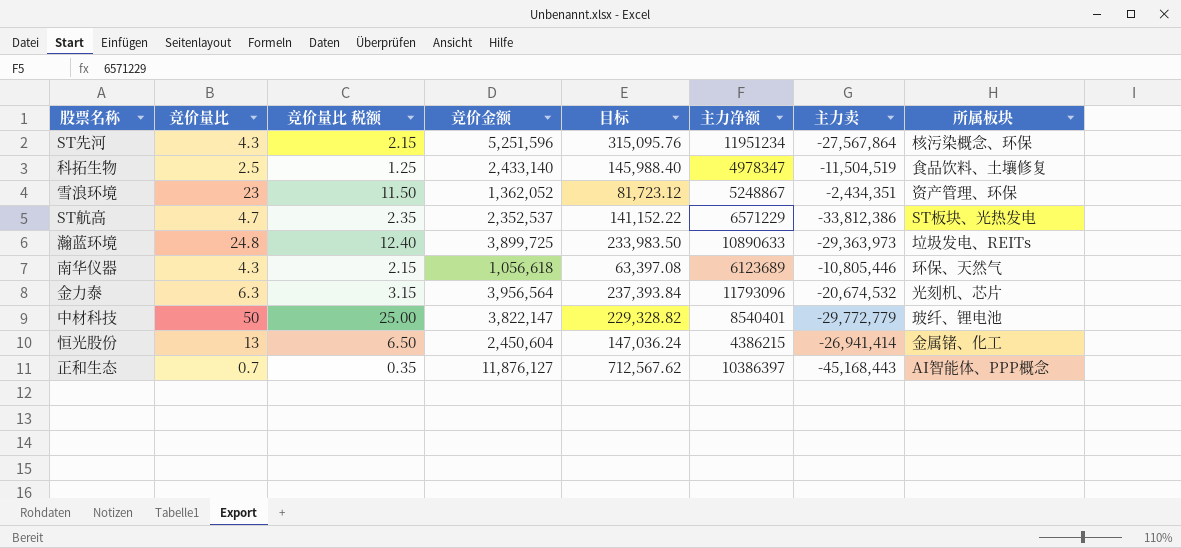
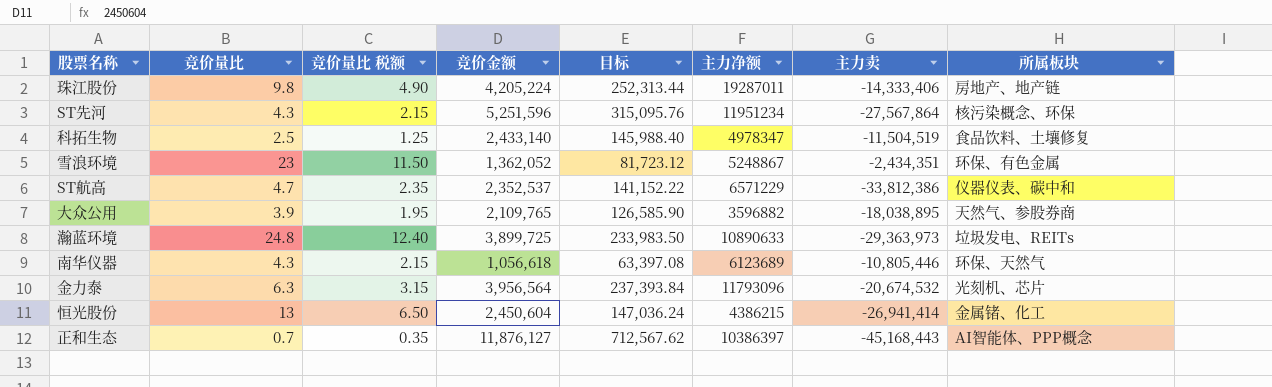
row 中材科技: 50 | 25.00 | 3,822,147 | 229,328.82 | 8540401 | -29,772,779 | 玻纤、锂电池 -> none
row 珠江股份: none -> 9.8 | 4.90 | 4,205,224 | 252,313.44 | 19287011 | -14,333,406 | 房地产、地产链
雪浪环境 | 所属板块: 资产管理、环保 -> 环保、有色金属
ST航高 | 所属板块: ST板块、光热发电 -> 仪器仪表、碳中和
row 大众公用: none -> 3.9 | 1.95 | 2,109,765 | 126,585.90 | 3596882 | -18,038,895 | 天然气、参股券商

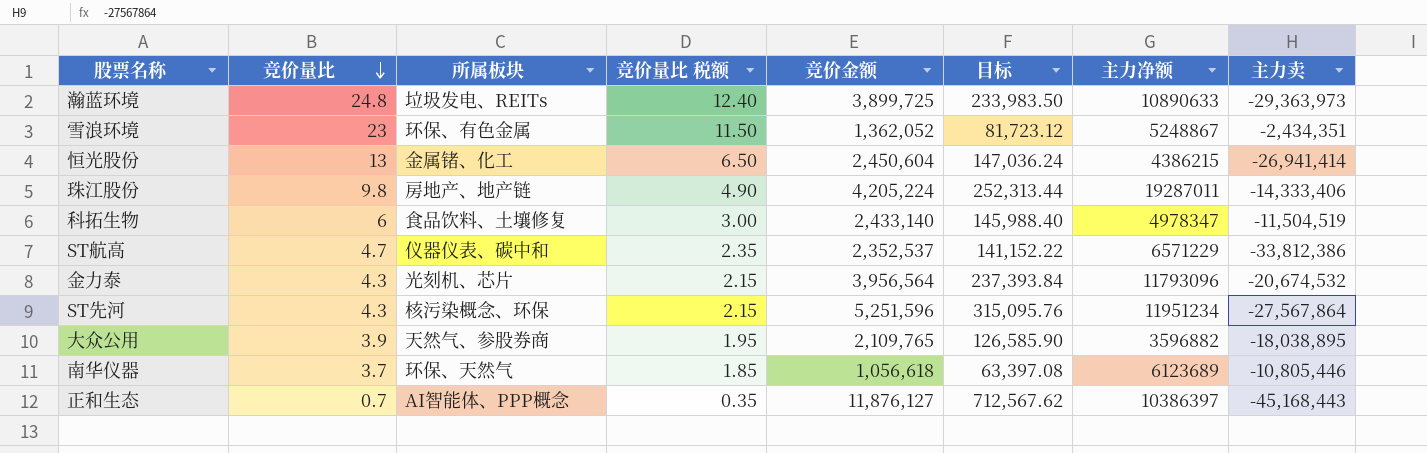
row order: none -> 竞价量比 descending
column 所属板块 | position: 8 -> 3
科拓生物 | 竞价量比: 2.5 -> 6
科拓生物 | 竞价量比 税额: 1.25 -> 3.00
金力泰 | 竞价量比: 6.3 -> 4.3
金力泰 | 竞价量比 税额: 3.15 -> 2.15
南华仪器 | 竞价量比: 4.3 -> 3.7
南华仪器 | 竞价量比 税额: 2.15 -> 1.85

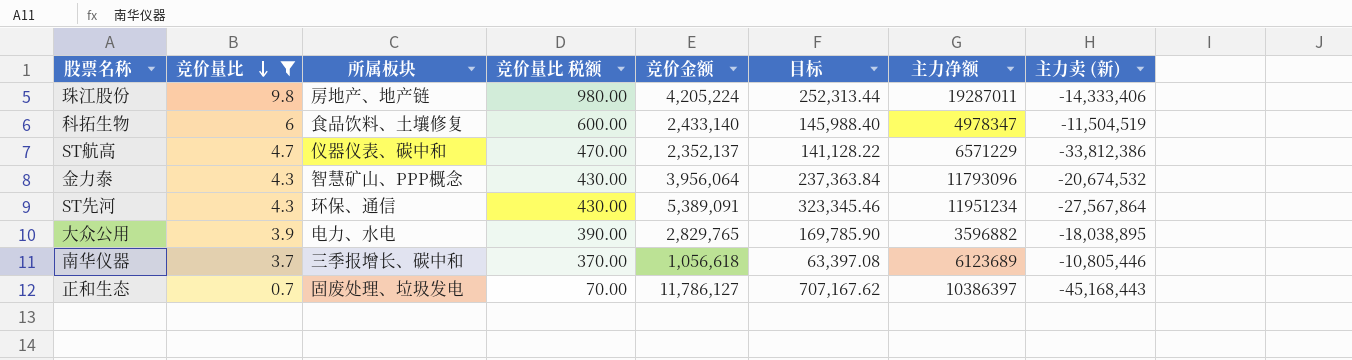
filter: none -> 竞价量比 <= 9.8
column 竞价量比 税额 | formula: [竞价量比] * 0.5 -> [竞价量比] * 100
column name: 主力卖 -> 主力卖 (新)
ST航高 | 竞价金额: 2,352,537 -> 2,352,137
ST航高 | 目标: 141,152.22 -> 141,128.22
金力泰 | 所属板块: 光刻机、芯片 -> 智慧矿山、PPP概念
金力泰 | 竞价金额: 3,956,564 -> 3,956,064
金力泰 | 目标: 237,393.84 -> 237,363.84
ST先河 | 所属板块: 核污染概念、环保 -> 环保、通信
ST先河 | 竞价金额: 5,251,596 -> 5,389,091
ST先河 | 目标: 315,095.76 -> 323,345.46
大众公用 | 所属板块: 天然气、参股券商 -> 电力、水电
大众公用 | 竞价金额: 2,109,765 -> 2,829,765
大众公用 | 目标: 126,585.90 -> 169,785.90
南华仪器 | 所属板块: 环保、天然气 -> 三季报增长、碳中和
正和生态 | 所属板块: AI智能体、PPP概念 -> 固废处理、垃圾发电
正和生态 | 竞价金额: 11,876,127 -> 11,786,127
正和生态 | 目标: 712,567.62 -> 707,167.62

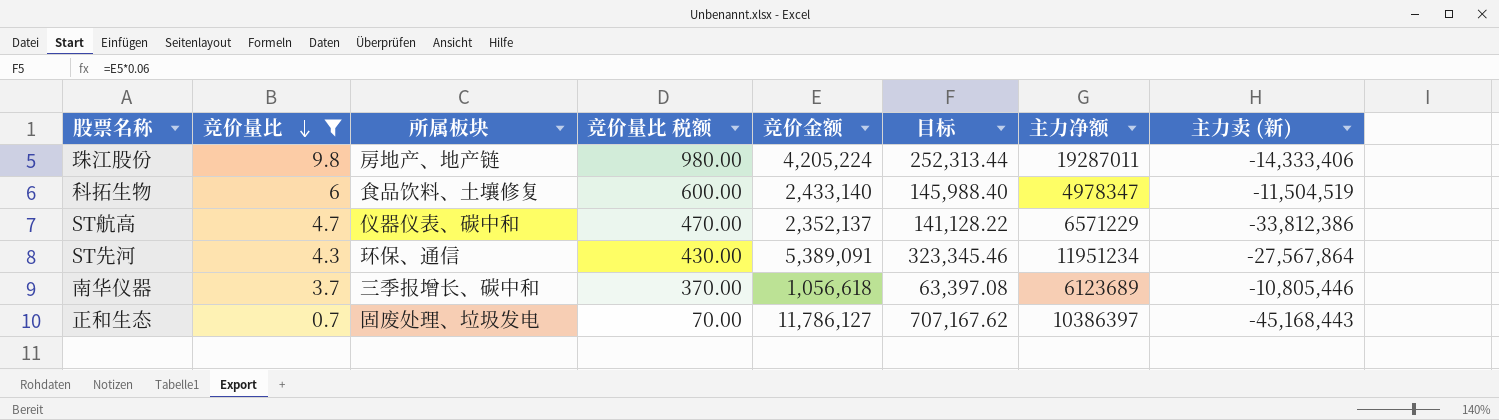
row 金力泰: 4.3 | 智慧矿山、PPP概念 | 430.00 | 3,956,064 | 237,363.84 | 11793096 | -20,674,532 -> none
row 大众公用: 3.9 | 电力、水电 | 390.00 | 2,829,765 | 169,785.90 | 3596882 | -18,038,895 -> none

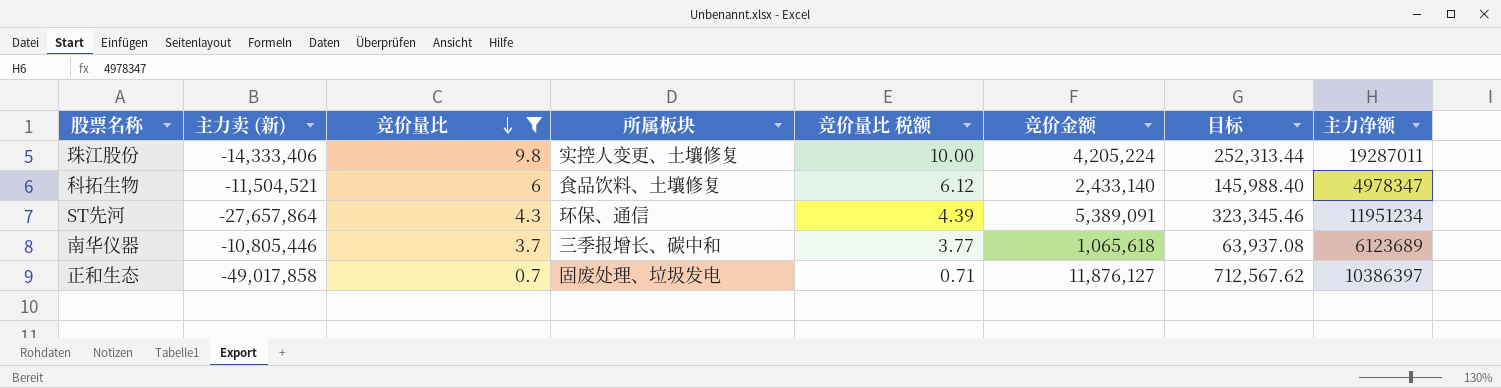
column 主力卖 (新) | position: 8 -> 2
column 竞价量比 税额 | formula: [竞价量比] * 100 -> [竞价量比] * 1.02
row ST航高: 4.7 | 仪器仪表、碳中和 | 470.00 | 2,352,137 | 141,128.22 | 6571229 | -33,812,386 -> none
珠江股份 | 所属板块: 房地产、地产链 -> 实控人变更、土壤修复
科拓生物 | 主力卖 (新): -11,504,519 -> -11,504,521
ST先河 | 主力卖 (新): -27,567,864 -> -27,657,864
南华仪器 | 竞价金额: 1,056,618 -> 1,065,618
南华仪器 | 目标: 63,397.08 -> 63,937.08
正和生态 | 主力卖 (新): -45,168,443 -> -49,017,858
正和生态 | 竞价金额: 11,786,127 -> 11,876,127
正和生态 | 目标: 707,167.62 -> 712,567.62

